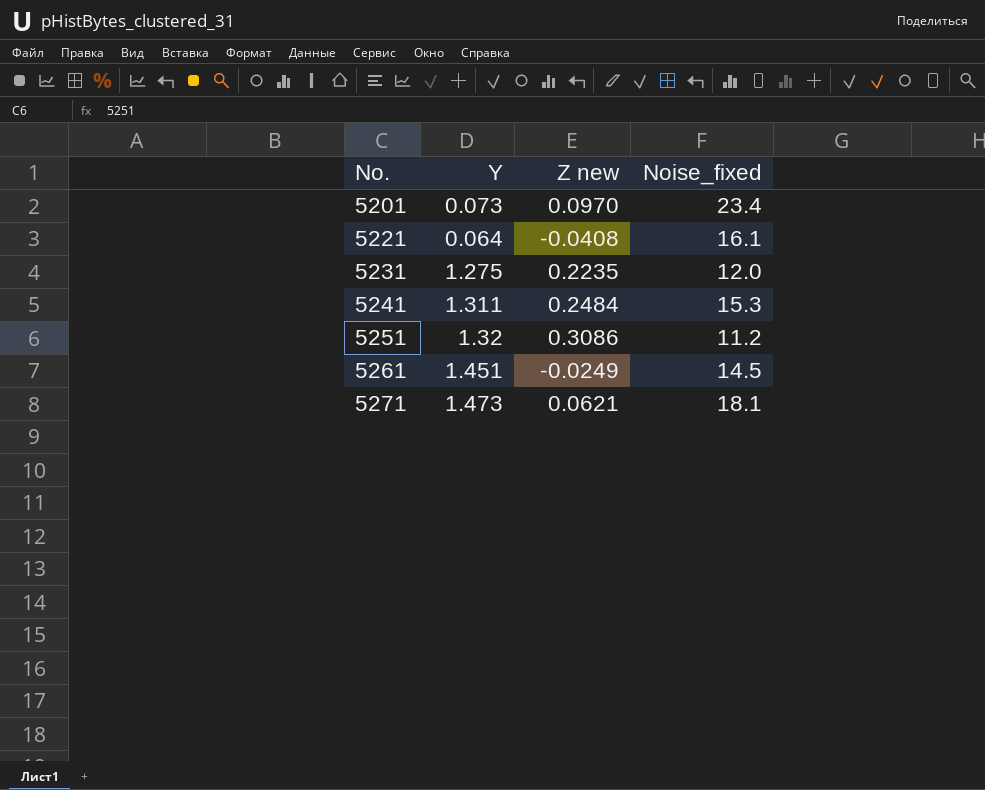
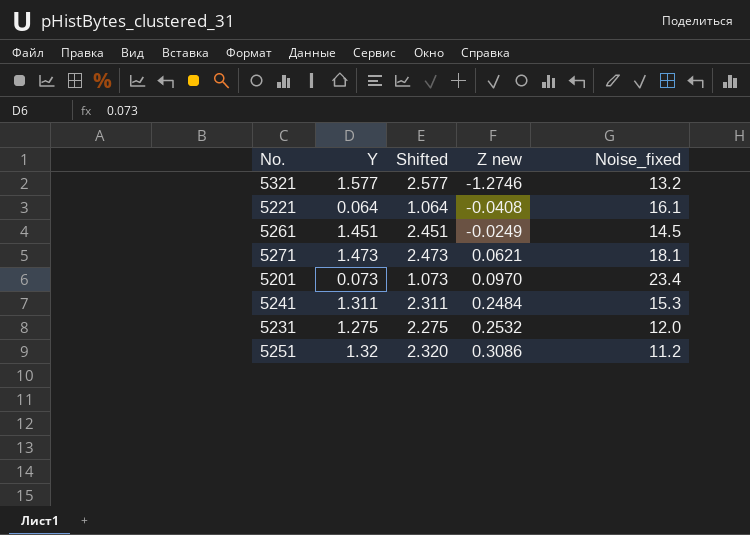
row order: No. ascending -> Z new ascending
column Shifted | formula: none -> [Y] + 1
row 5321: none -> 1.577 | 2.577 | -1.2746 | 13.2
5231 | Z new: 0.2235 -> 0.2532

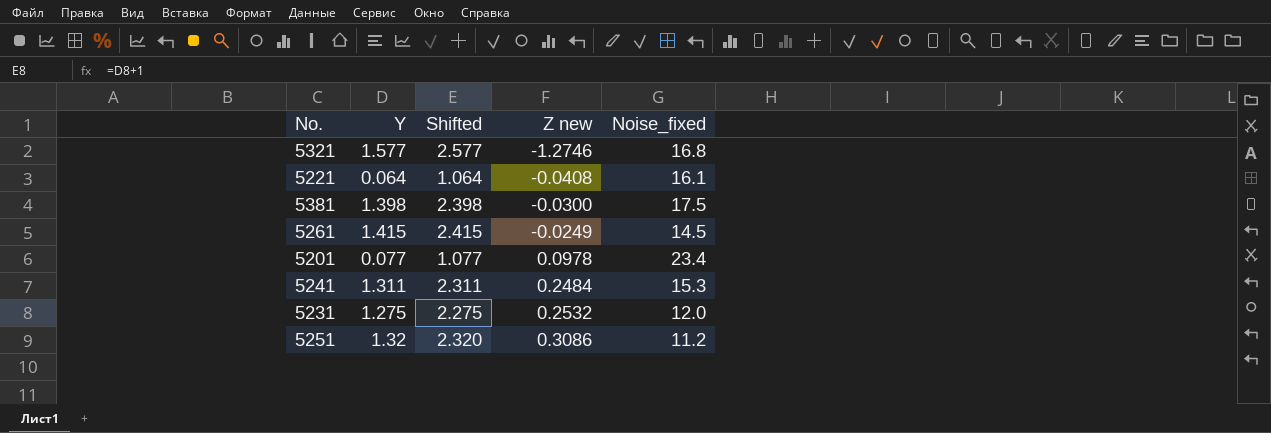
row 5271: 1.473 | 2.473 | 0.0621 | 18.1 -> none
5321 | Noise_fixed: 13.2 -> 16.8
row 5381: none -> 1.398 | 2.398 | -0.0300 | 17.5
5261 | Y: 1.451 -> 1.415
5261 | Shifted: 2.451 -> 2.415
5201 | Y: 0.073 -> 0.077
5201 | Shifted: 1.073 -> 1.077
5201 | Z new: 0.0970 -> 0.0978

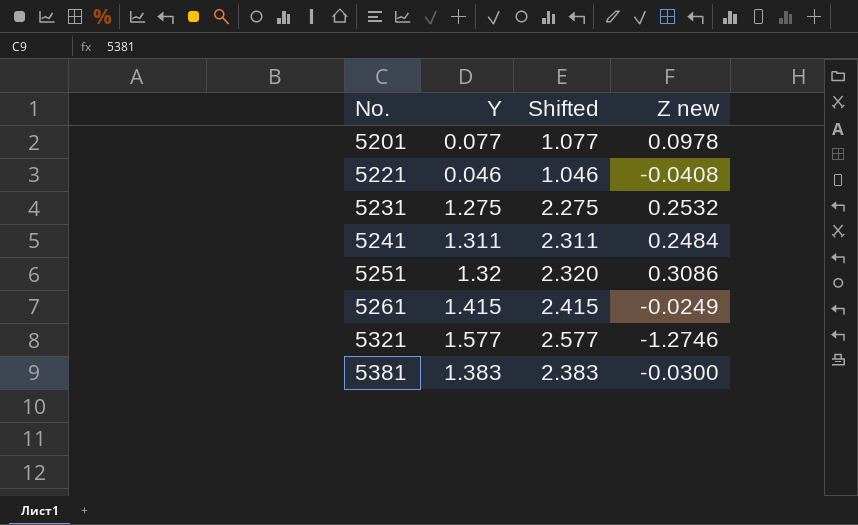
row order: Z new ascending -> No. ascending
column Noise_fixed | position: 5 -> none
5221 | Y: 0.064 -> 0.046
5221 | Shifted: 1.064 -> 1.046
5381 | Y: 1.398 -> 1.383
5381 | Shifted: 2.398 -> 2.383

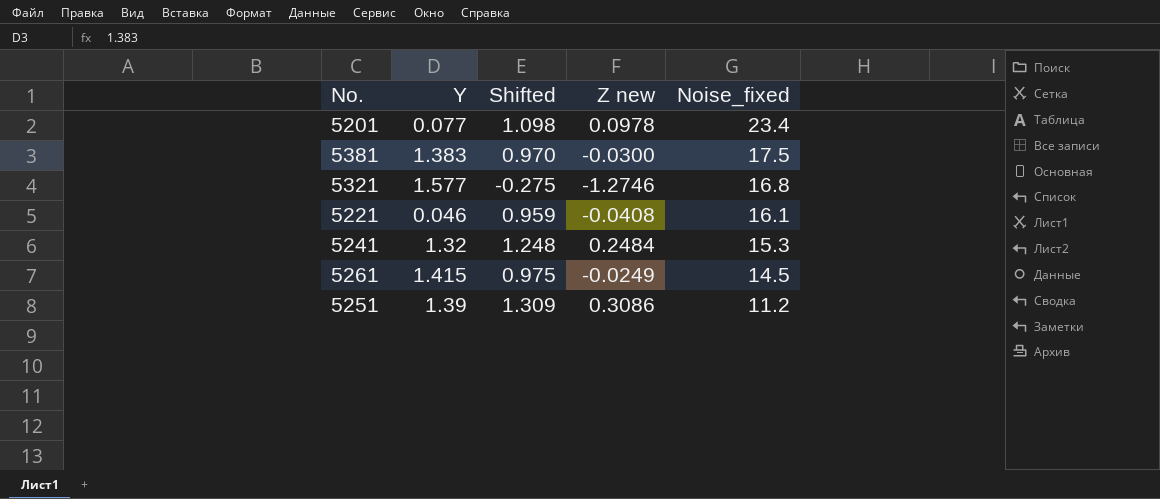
row order: No. ascending -> Noise_fixed descending
column Shifted | formula: [Y] + 1 -> [Z new] + 1
column Noise_fixed | position: none -> 5
row 5231: 1.275 | 2.275 | 0.2532 -> none
5241 | Y: 1.311 -> 1.32
5251 | Y: 1.32 -> 1.39

